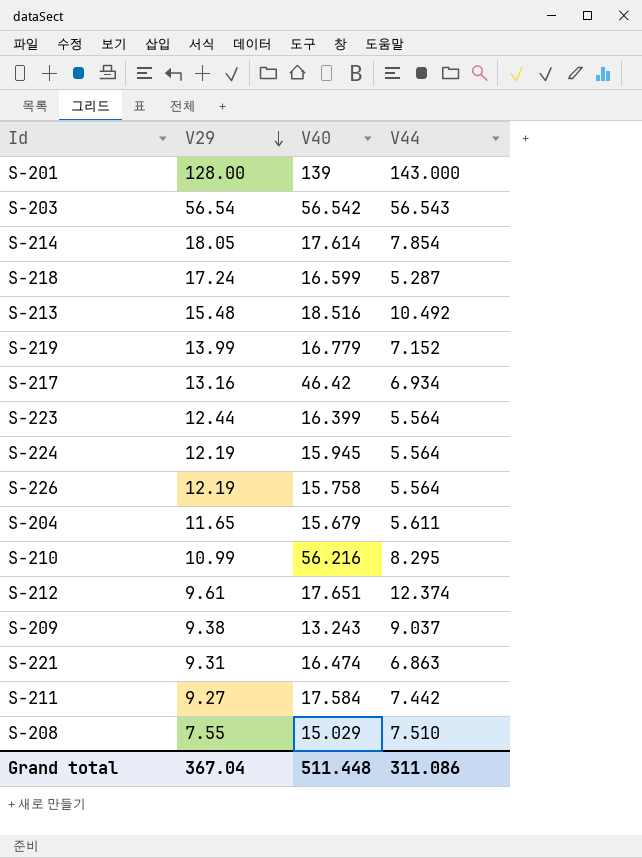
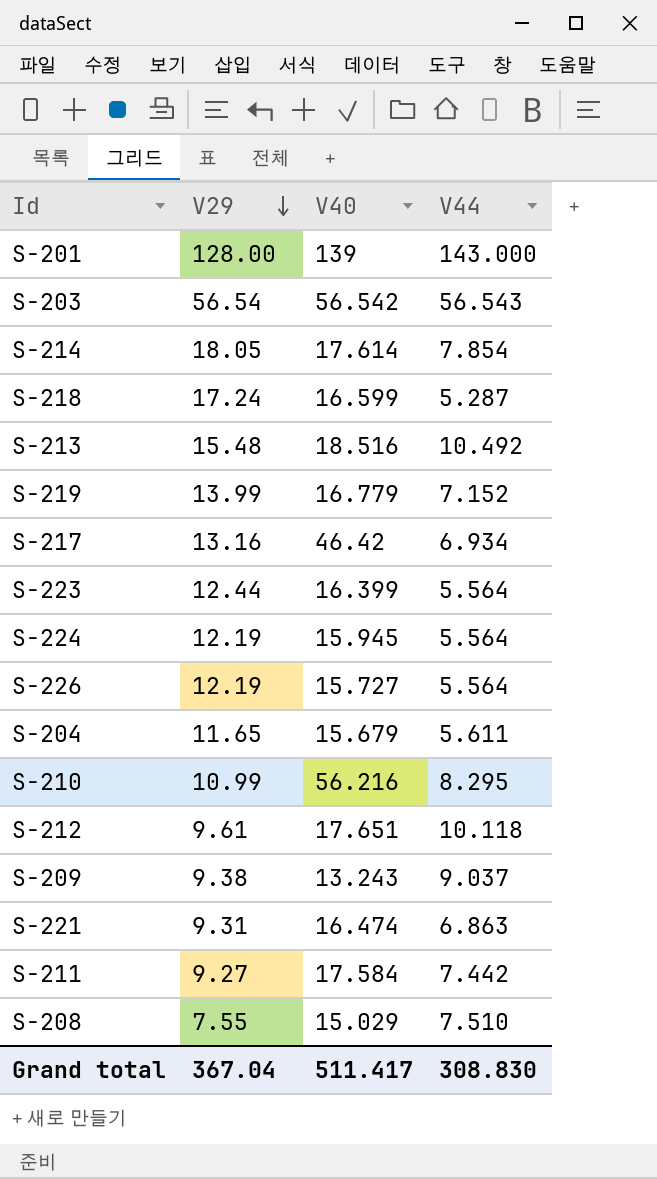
S-226 | V40: 15.758 -> 15.727
S-212 | V44: 12.374 -> 10.118
Grand total | V40: 511.448 -> 511.417
Grand total | V44: 311.086 -> 308.830

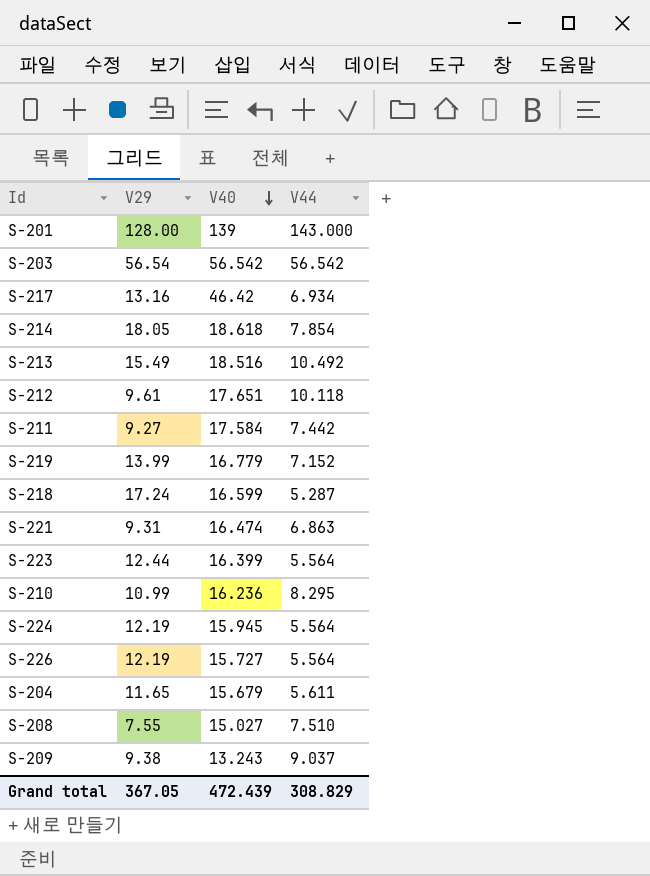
row order: V29 descending -> V40 descending
S-203 | V44: 56.543 -> 56.542
S-214 | V40: 17.614 -> 18.618
S-213 | V29: 15.48 -> 15.49
S-210 | V40: 56.216 -> 16.236
S-208 | V40: 15.029 -> 15.027
Grand total | V29: 367.04 -> 367.05
Grand total | V40: 511.417 -> 472.439
Grand total | V44: 308.830 -> 308.829

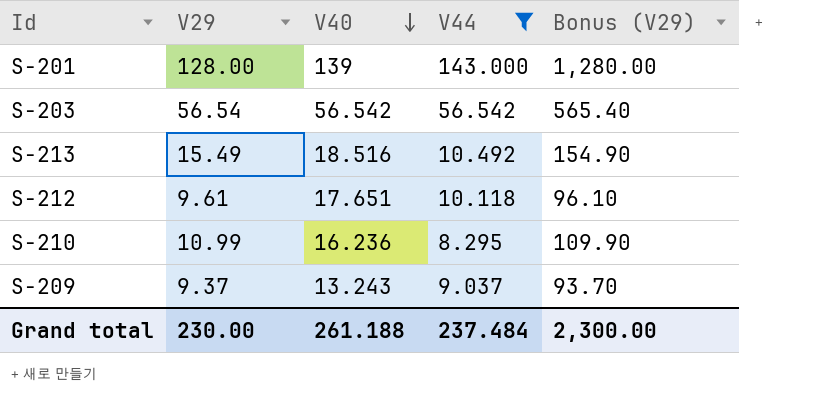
filter: none -> V44 >= 8.295
column Bonus (V29) | formula: none -> [V29] * 10
S-209 | V29: 9.38 -> 9.37
Grand total | V29: 367.05 -> 230.00
Grand total | V40: 472.439 -> 261.188
Grand total | V44: 308.829 -> 237.484

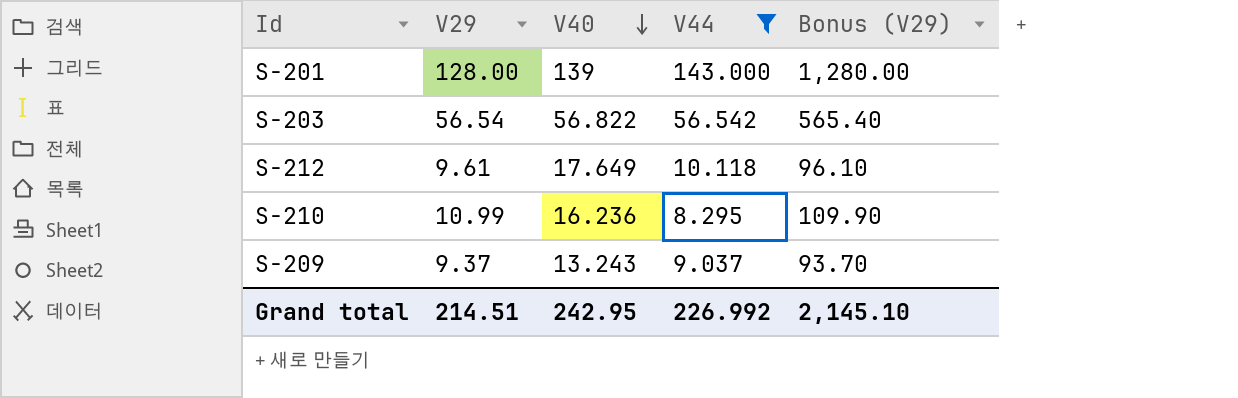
row S-213: 15.49 | 18.516 | 10.492 | 154.90 -> none
S-203 | V40: 56.542 -> 56.822
S-212 | V40: 17.651 -> 17.649
Grand total | V29: 230.00 -> 214.51
Grand total | V40: 261.188 -> 242.95
Grand total | V44: 237.484 -> 226.992
Grand total | Bonus (V29): 2,300.00 -> 2,145.10

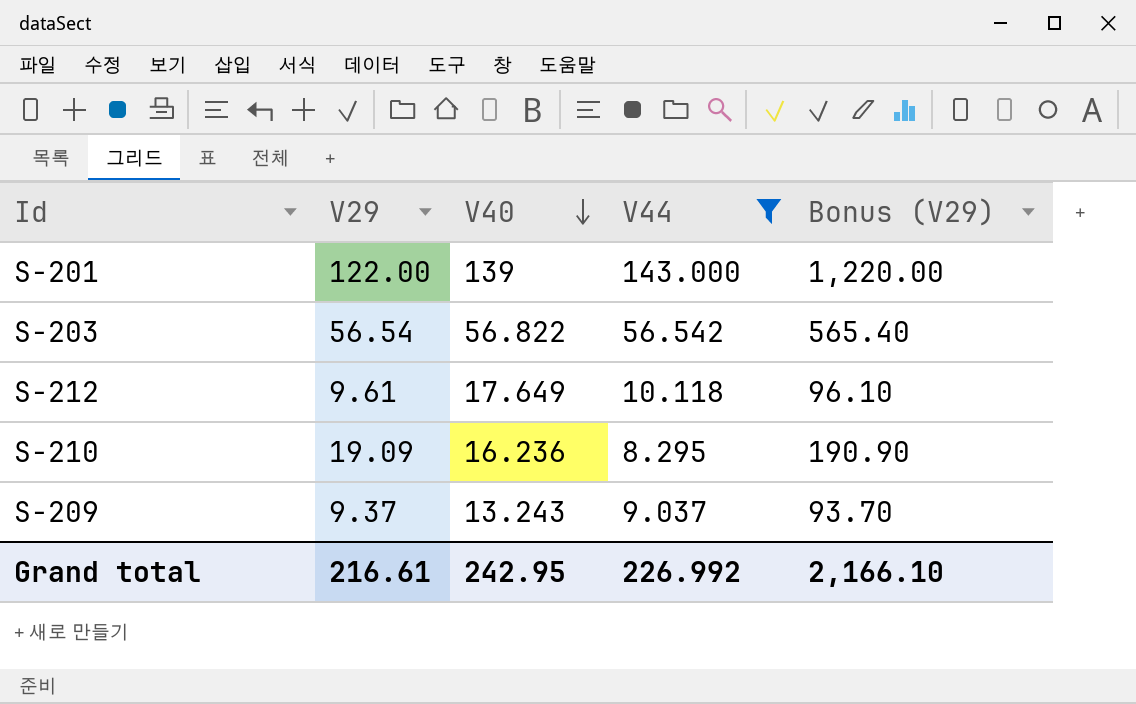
S-201 | V29: 128.00 -> 122.00
S-201 | Bonus (V29): 1,280.00 -> 1,220.00
S-210 | V29: 10.99 -> 19.09
S-210 | Bonus (V29): 109.90 -> 190.90
Grand total | V29: 214.51 -> 216.61
Grand total | Bonus (V29): 2,145.10 -> 2,166.10

